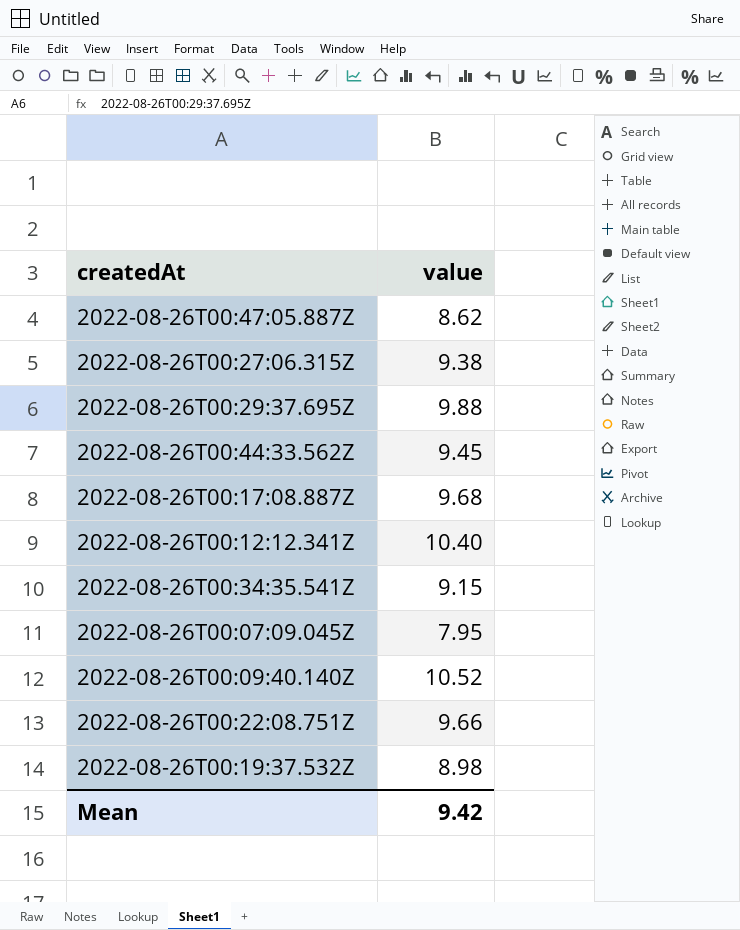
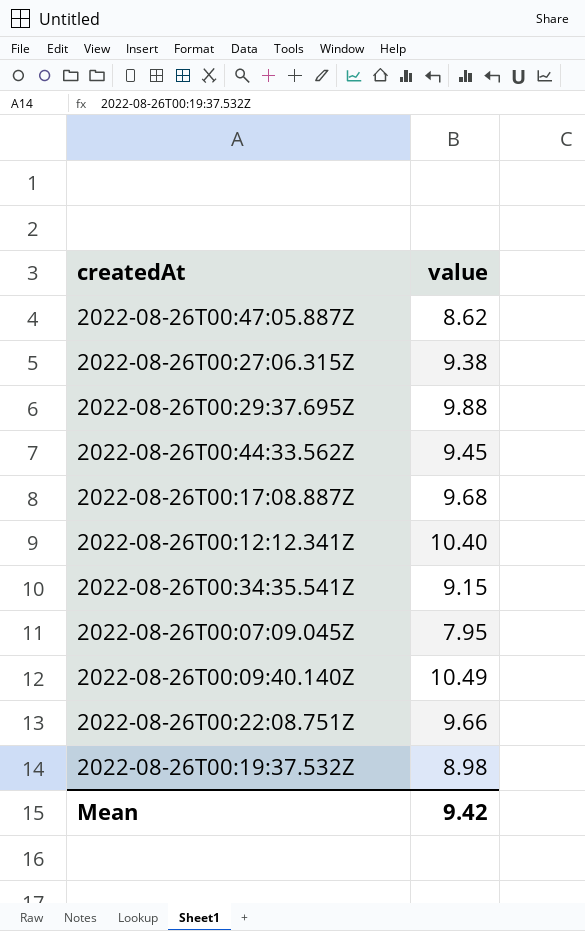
2022-08-26T00:09:40.140Z | value: 10.52 -> 10.49

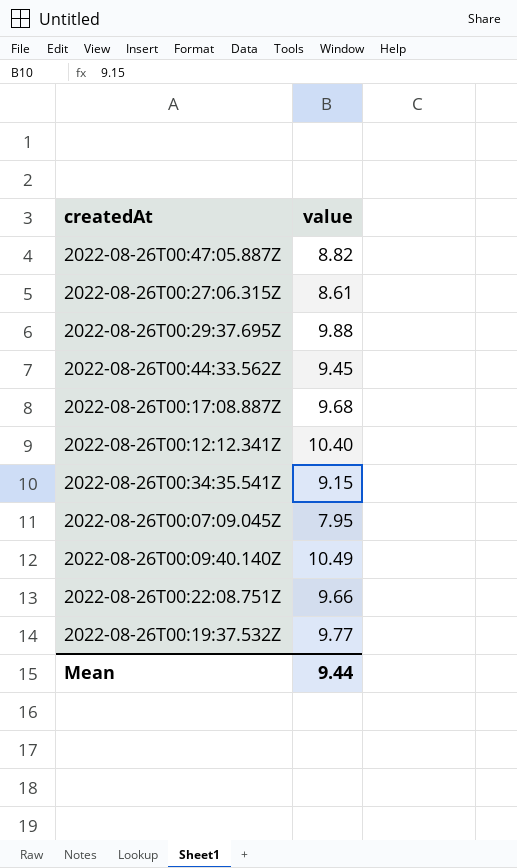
2022-08-26T00:47:05.887Z | value: 8.62 -> 8.82
2022-08-26T00:27:06.315Z | value: 9.38 -> 8.61
2022-08-26T00:19:37.532Z | value: 8.98 -> 9.77
Mean | value: 9.42 -> 9.44

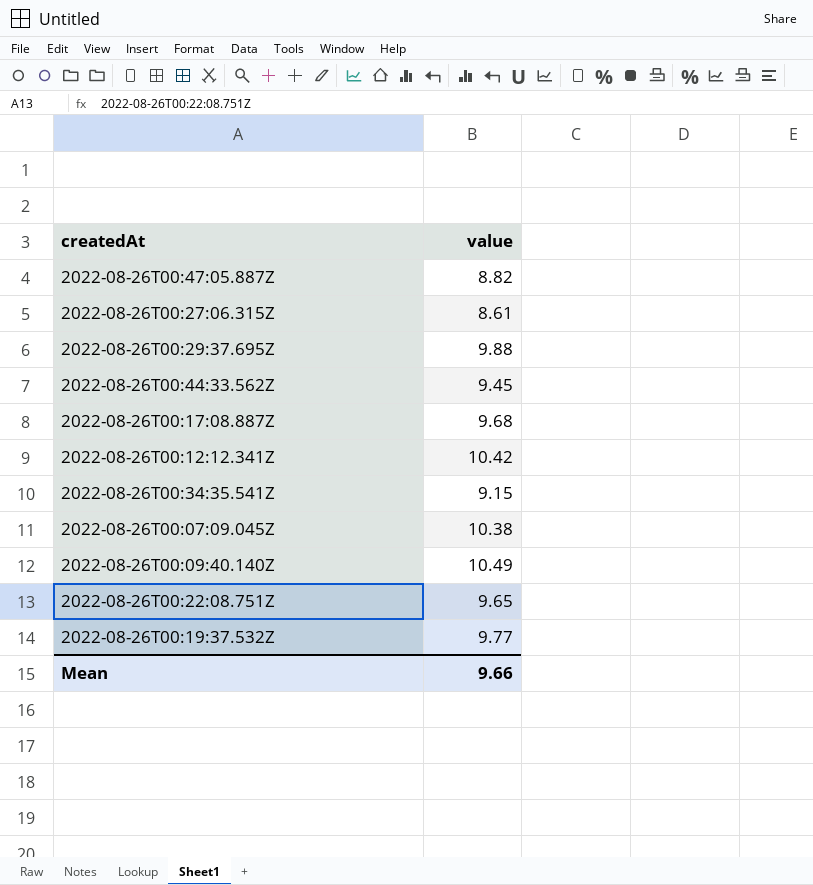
2022-08-26T00:12:12.341Z | value: 10.40 -> 10.42
2022-08-26T00:07:09.045Z | value: 7.95 -> 10.38
2022-08-26T00:22:08.751Z | value: 9.66 -> 9.65
Mean | value: 9.44 -> 9.66

